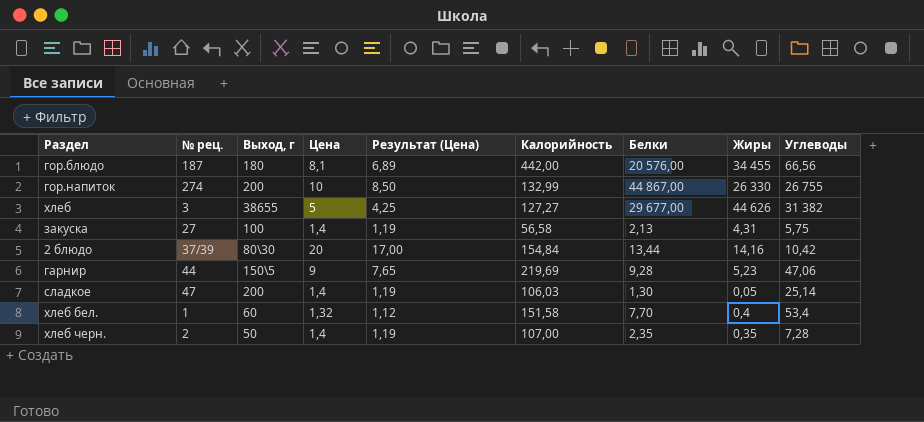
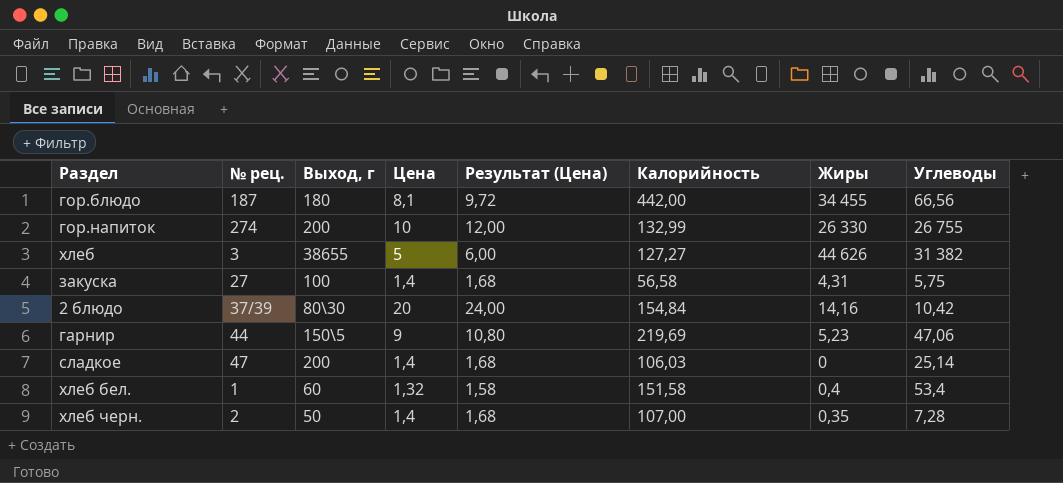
column Белки | position: 7 -> none
column Результат (Цена) | formula: [Цена] * 0,85 -> [Цена] * 1,2
сладкое | Жиры: 0,05 -> 0

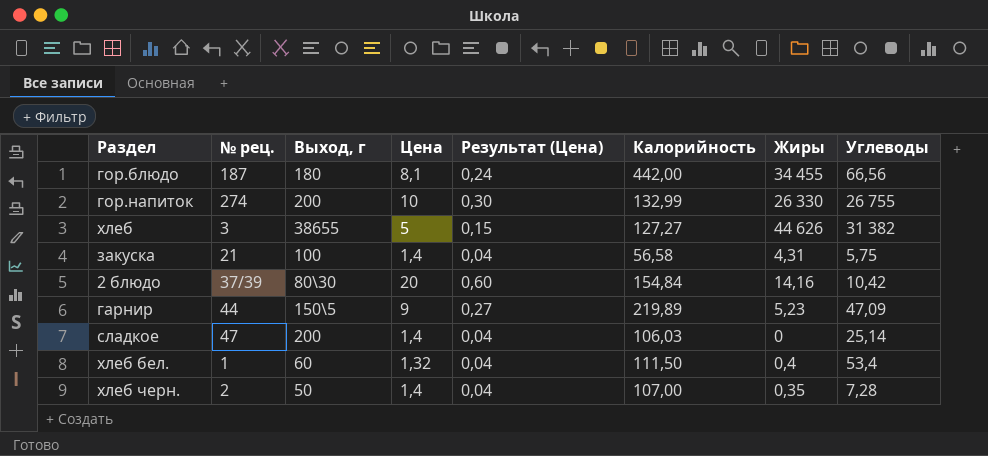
column Результат (Цена) | formula: [Цена] * 1,2 -> [Цена] * 0,03
закуска | № рец.: 27 -> 21
гарнир | Калорийность: 219,69 -> 219,89
гарнир | Углеводы: 47,06 -> 47,09
хлеб бел. | Калорийность: 151,58 -> 111,50

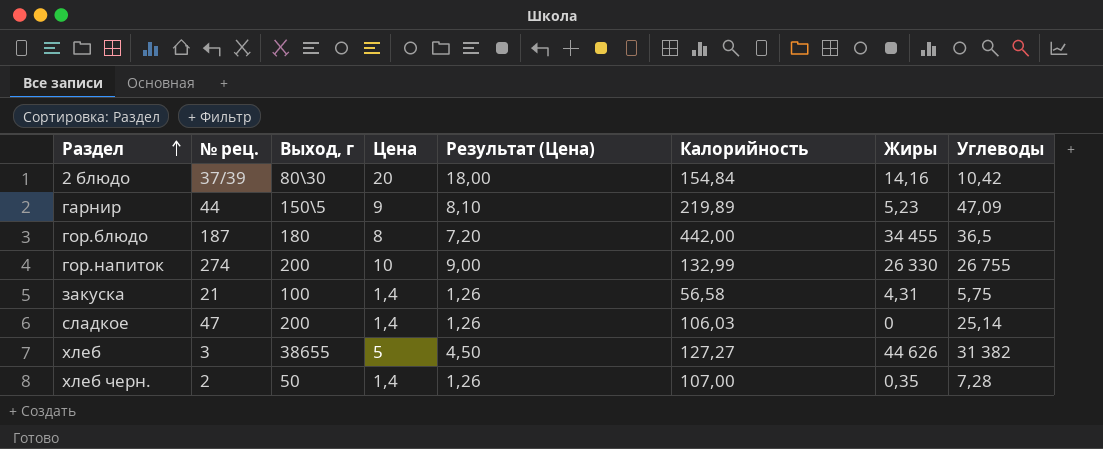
row order: none -> Раздел ascending
column Результат (Цена) | formula: [Цена] * 0,03 -> [Цена] * 0,9
row хлеб бел.: 1 | 60 | 1,32 | 0,04 | 111,50 | 0,4 | 53,4 -> none
гор.блюдо | Цена: 8,1 -> 8
гор.блюдо | Углеводы: 66,56 -> 36,5

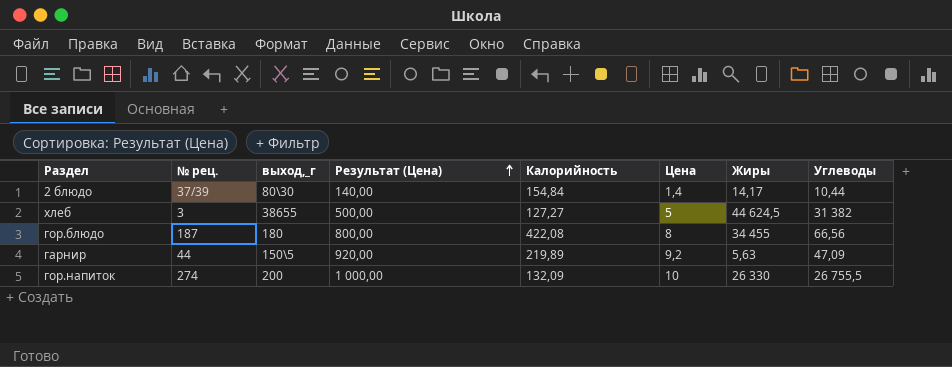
row order: Раздел ascending -> Результат (Цена) ascending
column name: Выход, г -> выход,_г
column Результат (Цена) | formula: [Цена] * 0,9 -> [Цена] * 100
column Цена | position: 4 -> 6
row закуска: 21 | 100 | 1,4 | 1,26 | 56,58 | 4,31 | 5,75 -> none
row сладкое: 47 | 200 | 1,4 | 1,26 | 106,03 | 0 | 25,14 -> none
row хлеб черн.: 2 | 50 | 1,4 | 1,26 | 107,00 | 0,35 | 7,28 -> none
2 блюдо | Цена: 20 -> 1,4
2 блюдо | Жиры: 14,16 -> 14,17
2 блюдо | Углеводы: 10,42 -> 10,44
хлеб | Жиры: 44 626 -> 44 624,5
гор.блюдо | Калорийность: 442,00 -> 422,08
гор.блюдо | Углеводы: 36,5 -> 66,56
гарнир | Цена: 9 -> 9,2
гарнир | Жиры: 5,23 -> 5,63
гор.напиток | Калорийность: 132,99 -> 132,09
гор.напиток | Углеводы: 26 755 -> 26 755,5

